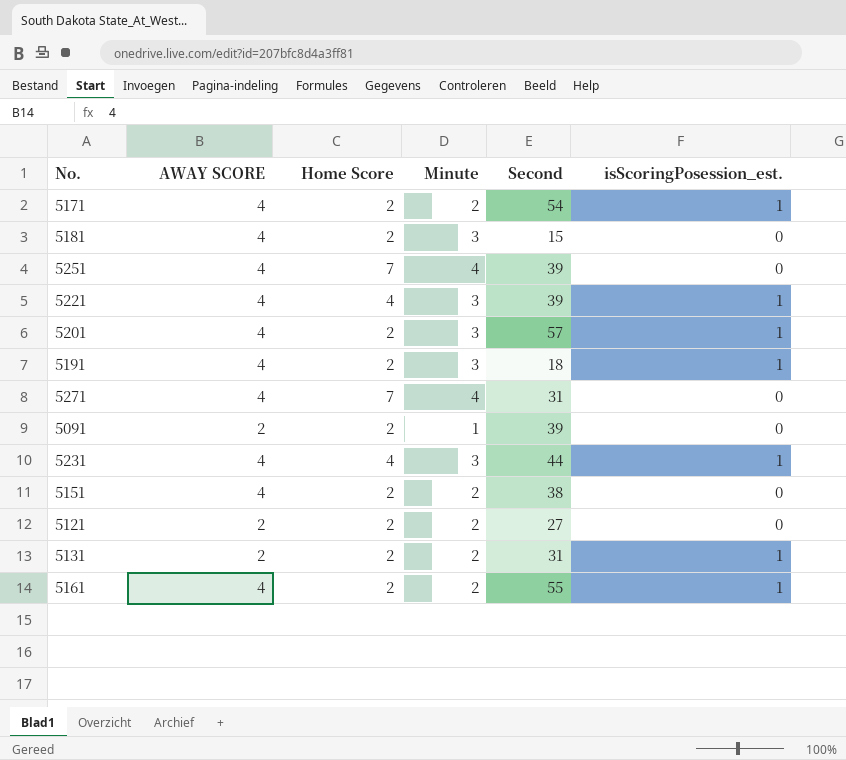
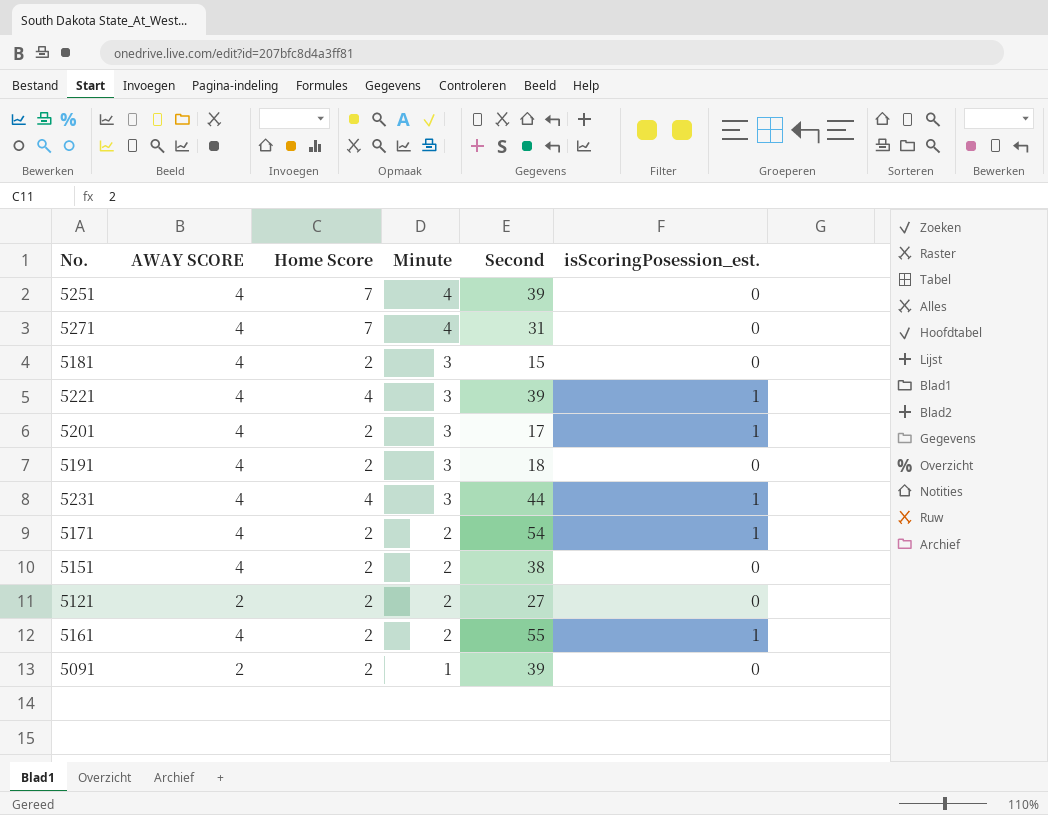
row order: none -> Minute descending
row 5131: 2 | 2 | 2 | 31 | 1 -> none
5201 | Second: 57 -> 17
5191 | isScoringPosession_est.: 1 -> 0

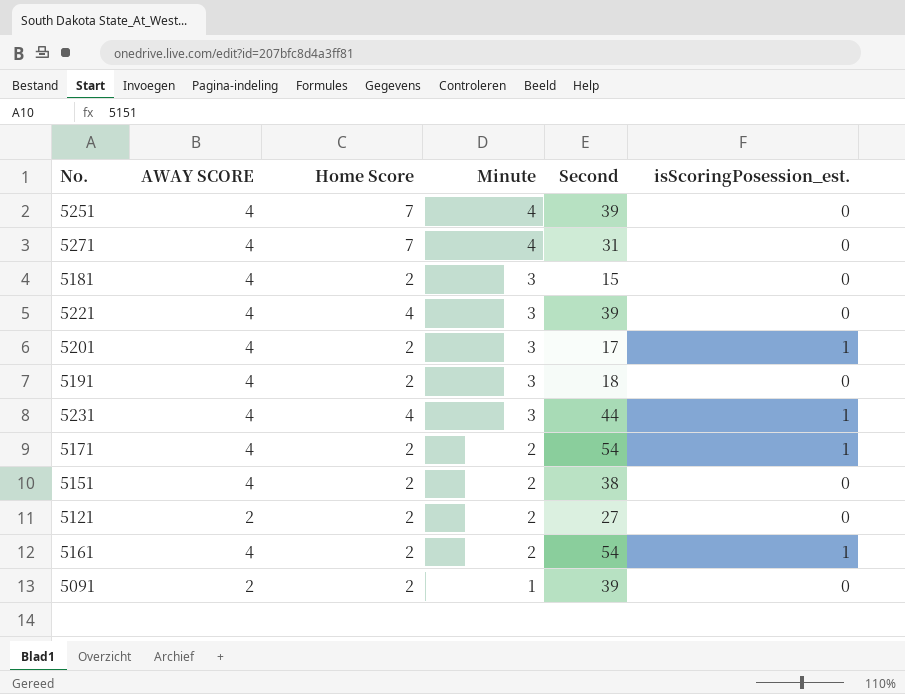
5221 | isScoringPosession_est.: 1 -> 0
5161 | Second: 55 -> 54

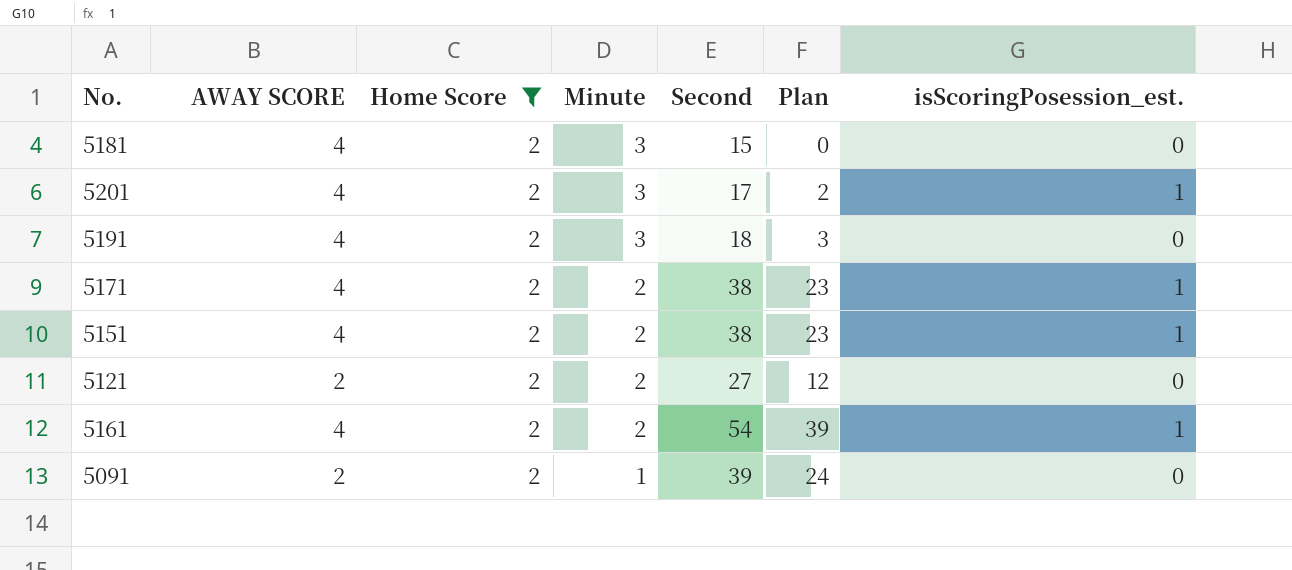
filter: none -> Home Score = 2
column Plan | formula: none -> [Second] - 15
5171 | Second: 54 -> 38
5151 | isScoringPosession_est.: 0 -> 1

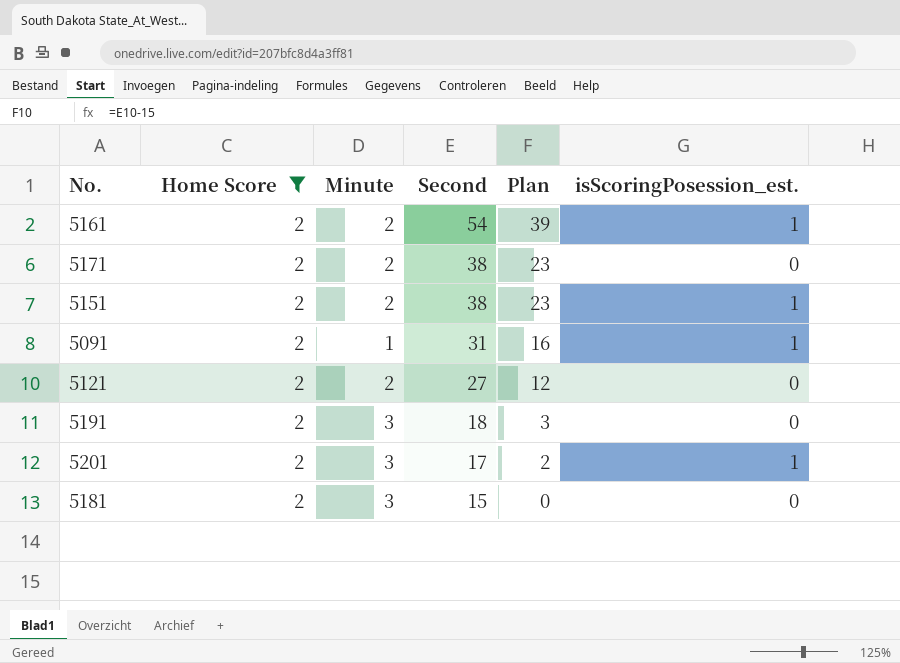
row order: Minute descending -> Second descending
column AWAY SCORE | position: 2 -> none
5171 | isScoringPosession_est.: 1 -> 0
5091 | Second: 39 -> 31
5091 | Plan: 24 -> 16
5091 | isScoringPosession_est.: 0 -> 1

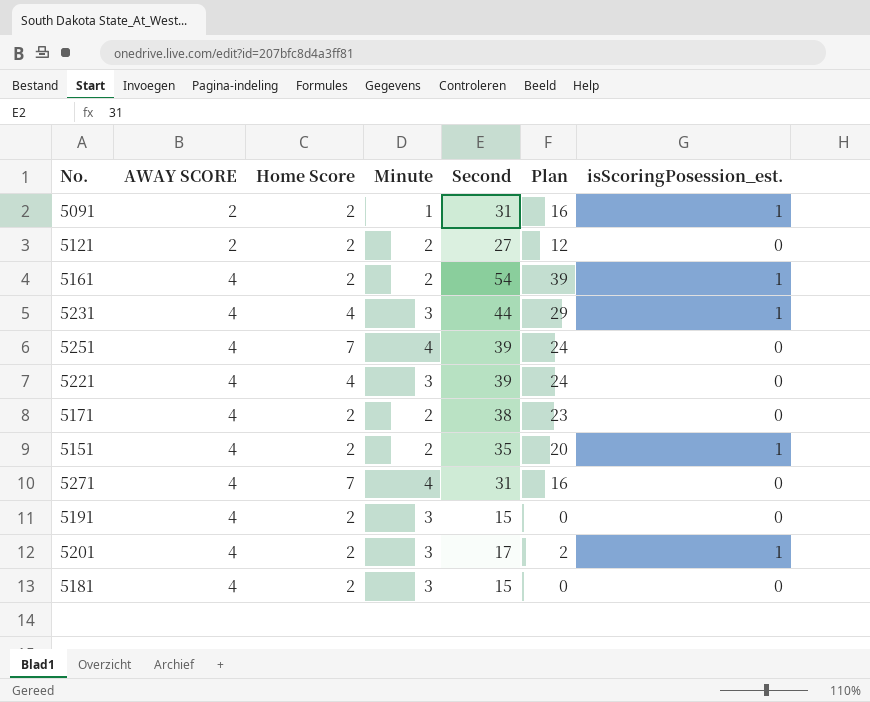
filter: Home Score = 2 -> none
row order: Second descending -> AWAY SCORE ascending
column AWAY SCORE | position: none -> 2
5151 | Second: 38 -> 35
5151 | Plan: 23 -> 20
5191 | Second: 18 -> 15
5191 | Plan: 3 -> 0

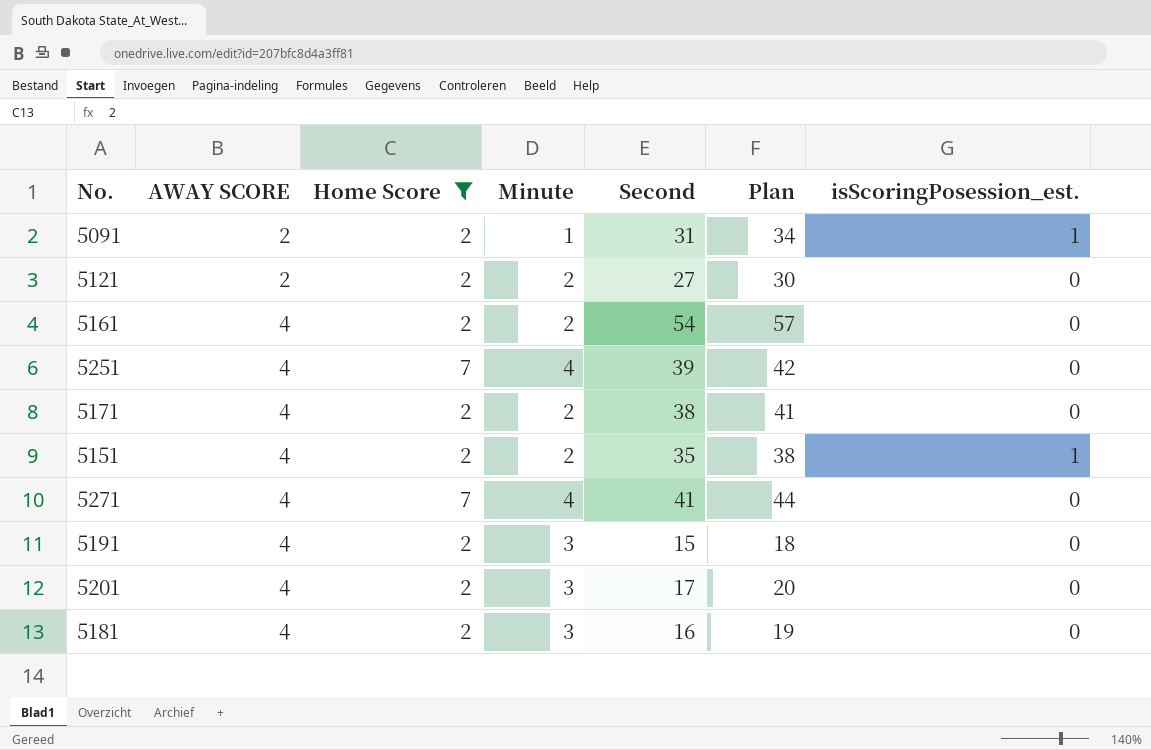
filter: none -> Home Score != 4
column Plan | formula: [Second] - 15 -> [Second] + 3
5161 | isScoringPosession_est.: 1 -> 0
5271 | Second: 31 -> 41
5201 | isScoringPosession_est.: 1 -> 0
5181 | Second: 15 -> 16

